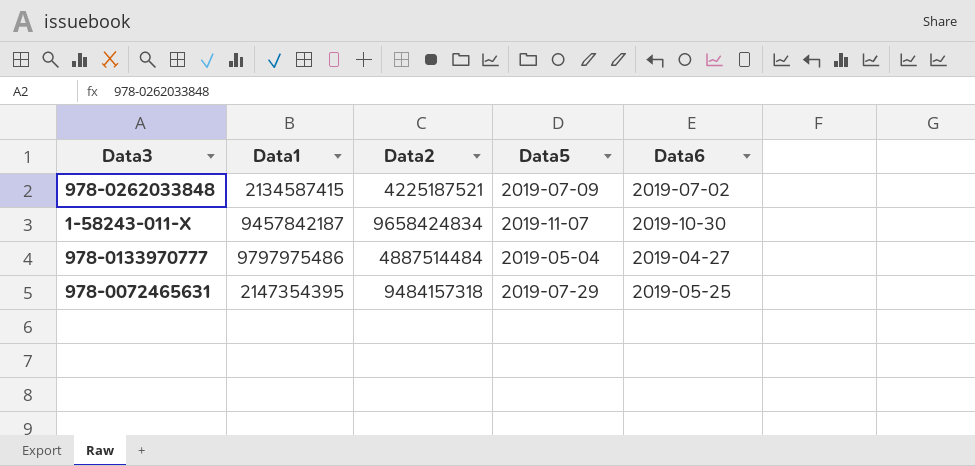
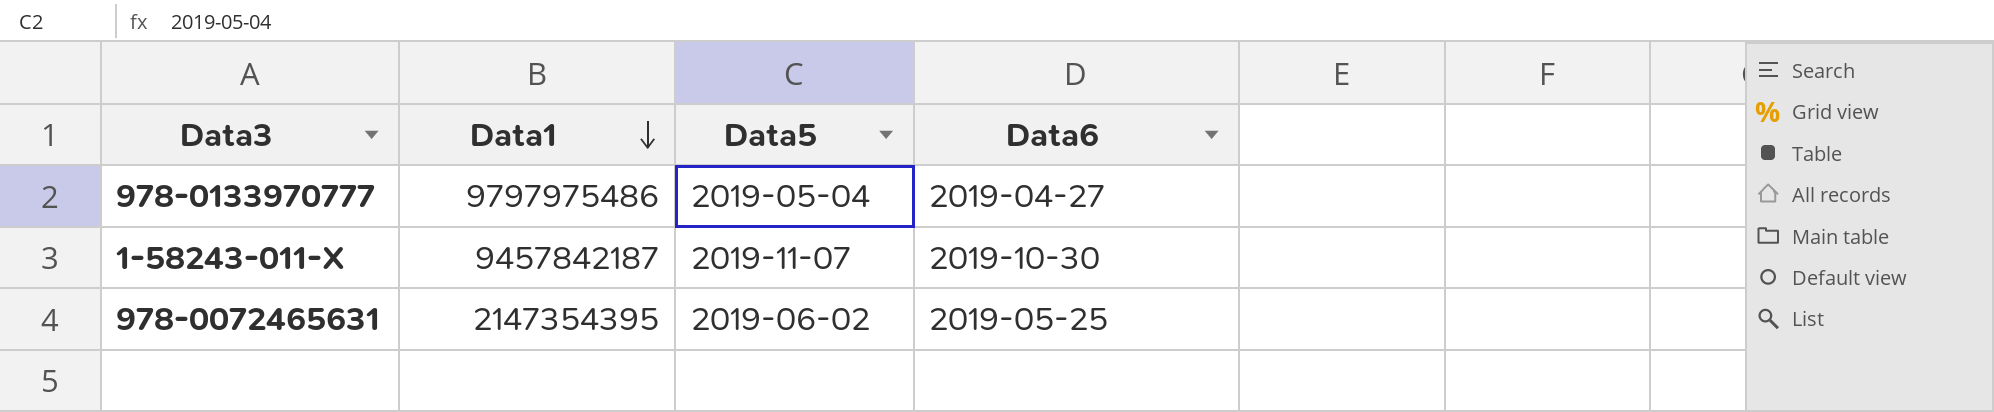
row order: none -> Data1 descending
column Data2 | position: 3 -> none
row 978-0262033848: 2134587415 | 4225187521 | 2019-07-09 | 2019-07-02 -> none
978-0072465631 | Data5: 2019-07-29 -> 2019-06-02

